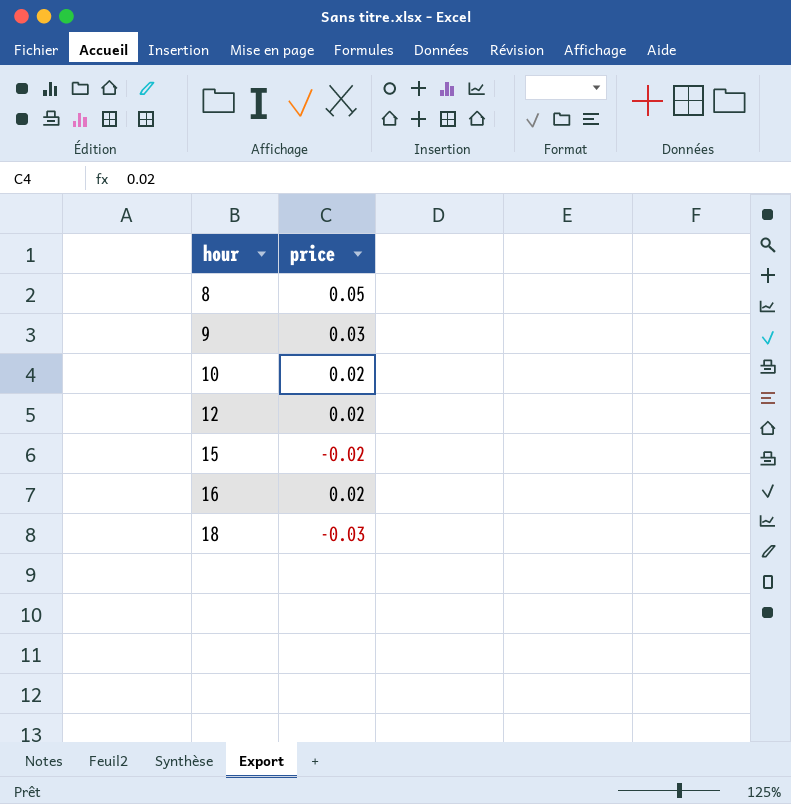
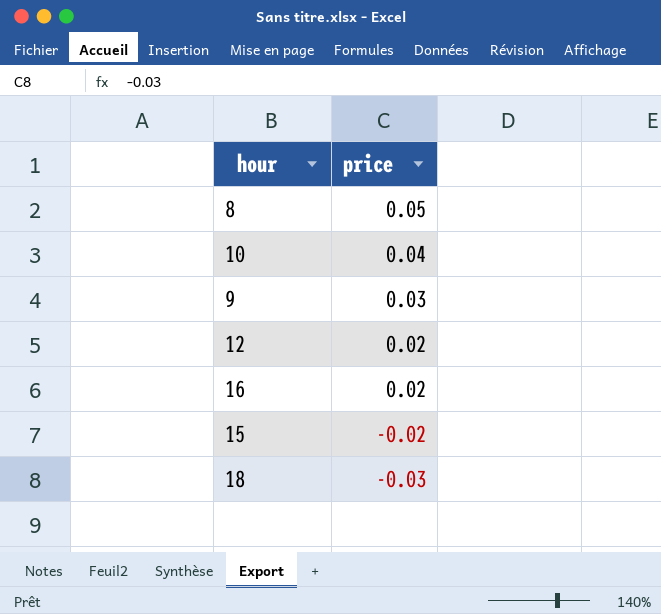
row order: hour ascending -> price descending
10 | price: 0.02 -> 0.04

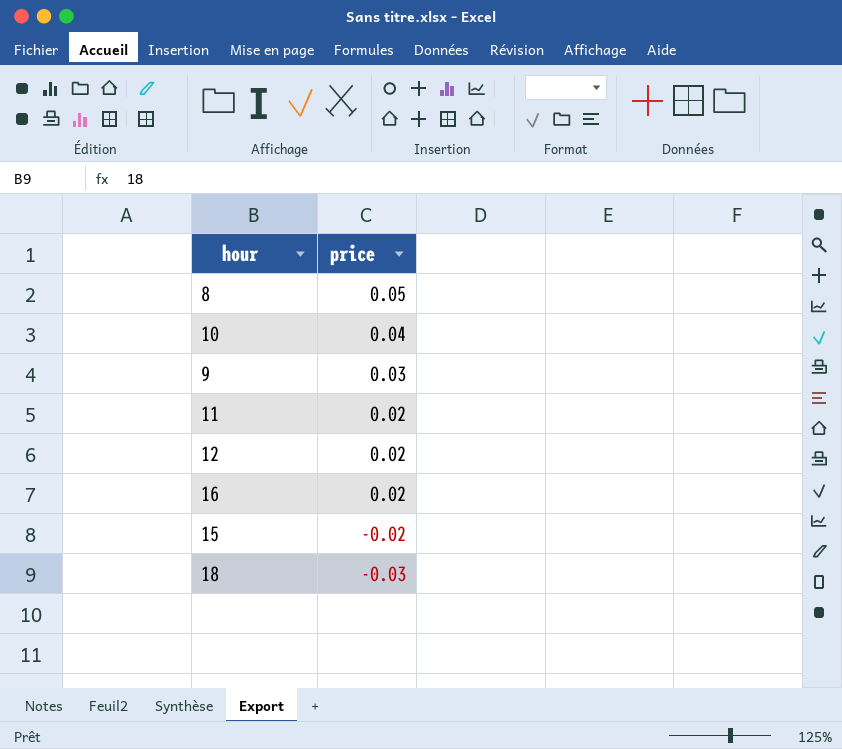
row 11: none -> 0.02

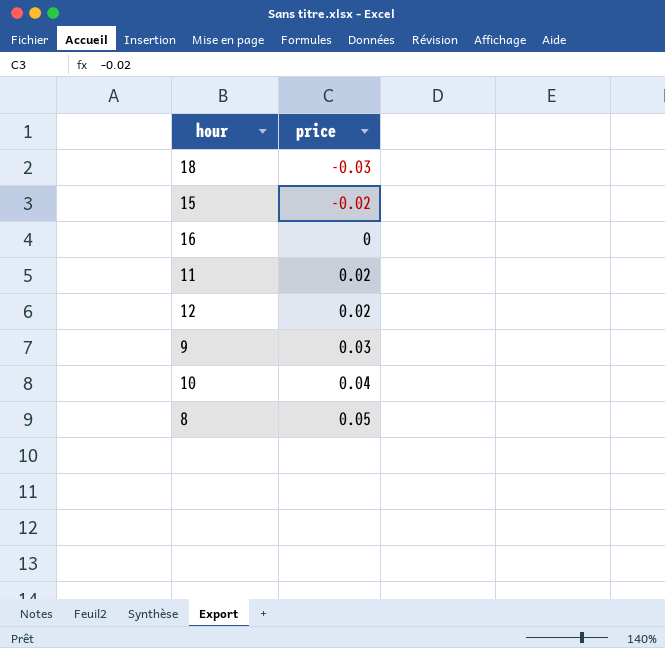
row order: price descending -> price ascending
16 | price: 0.02 -> 0

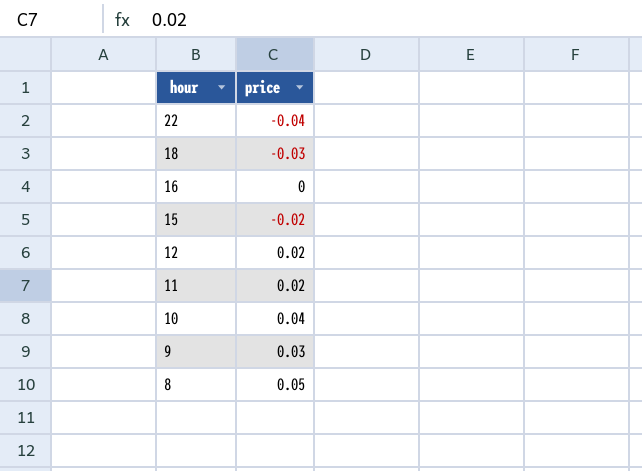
row order: price ascending -> hour descending
row 22: none -> -0.04

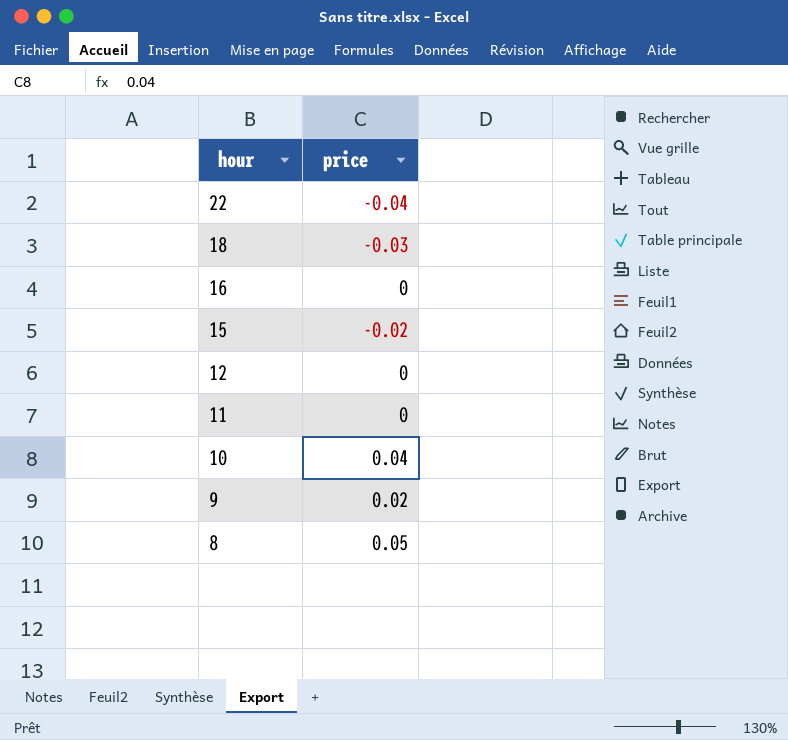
12 | price: 0.02 -> 0
11 | price: 0.02 -> 0
9 | price: 0.03 -> 0.02

